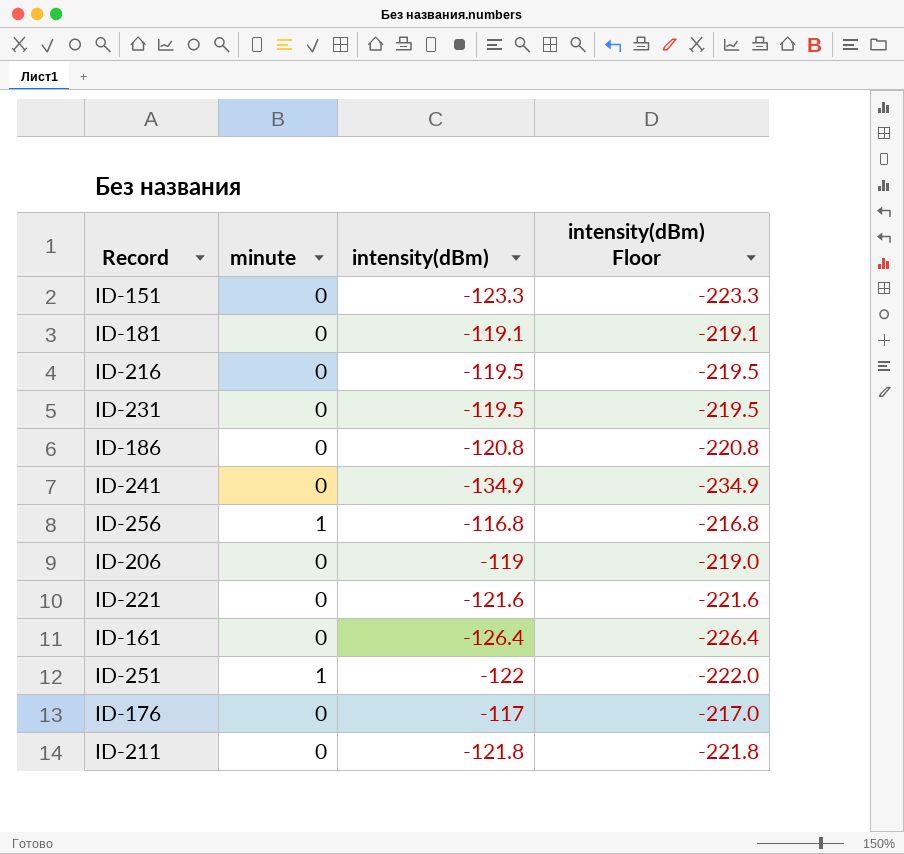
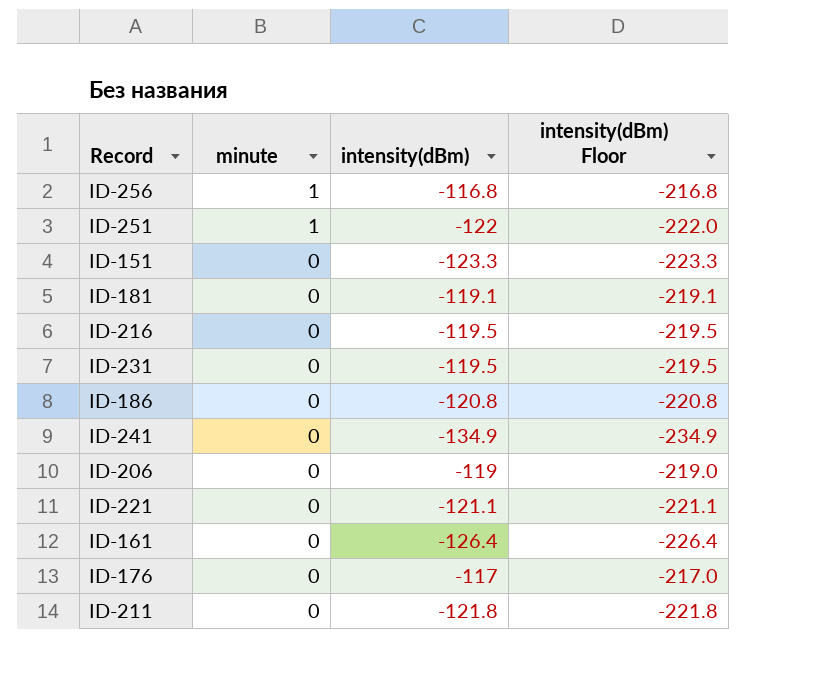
row order: none -> minute descending
ID-221 | intensity(dBm): -121.6 -> -121.1
ID-221 | intensity(dBm) Floor: -221.6 -> -221.1

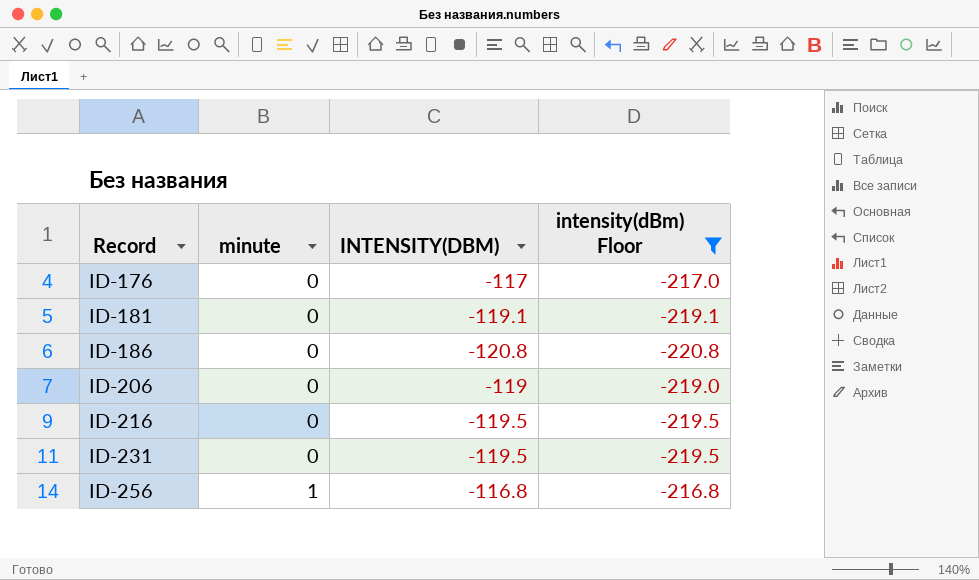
filter: none -> intensity(dBm) Floor >= -220.8
row order: minute descending -> Record ascending
column name: intensity(dBm) -> INTENSITY(DBM)

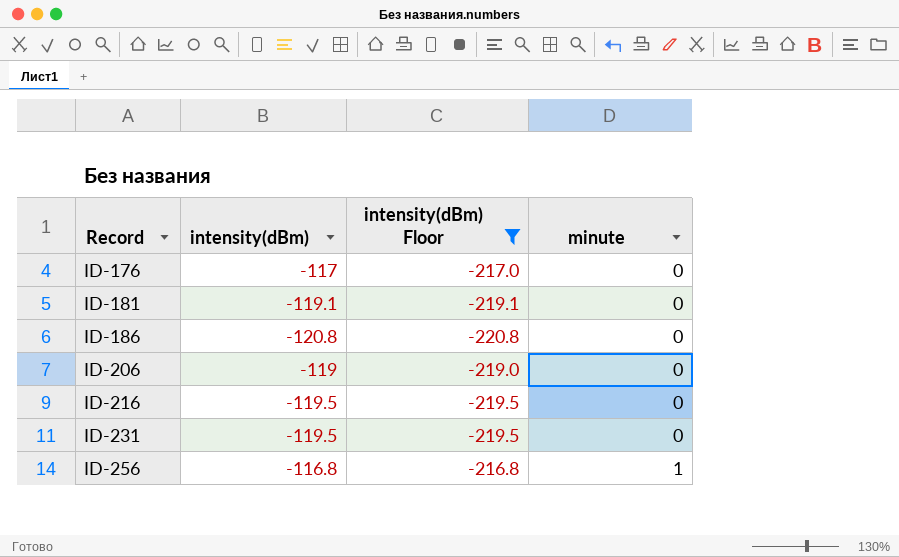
column name: INTENSITY(DBM) -> intensity(dBm)
column minute | position: 2 -> 4

